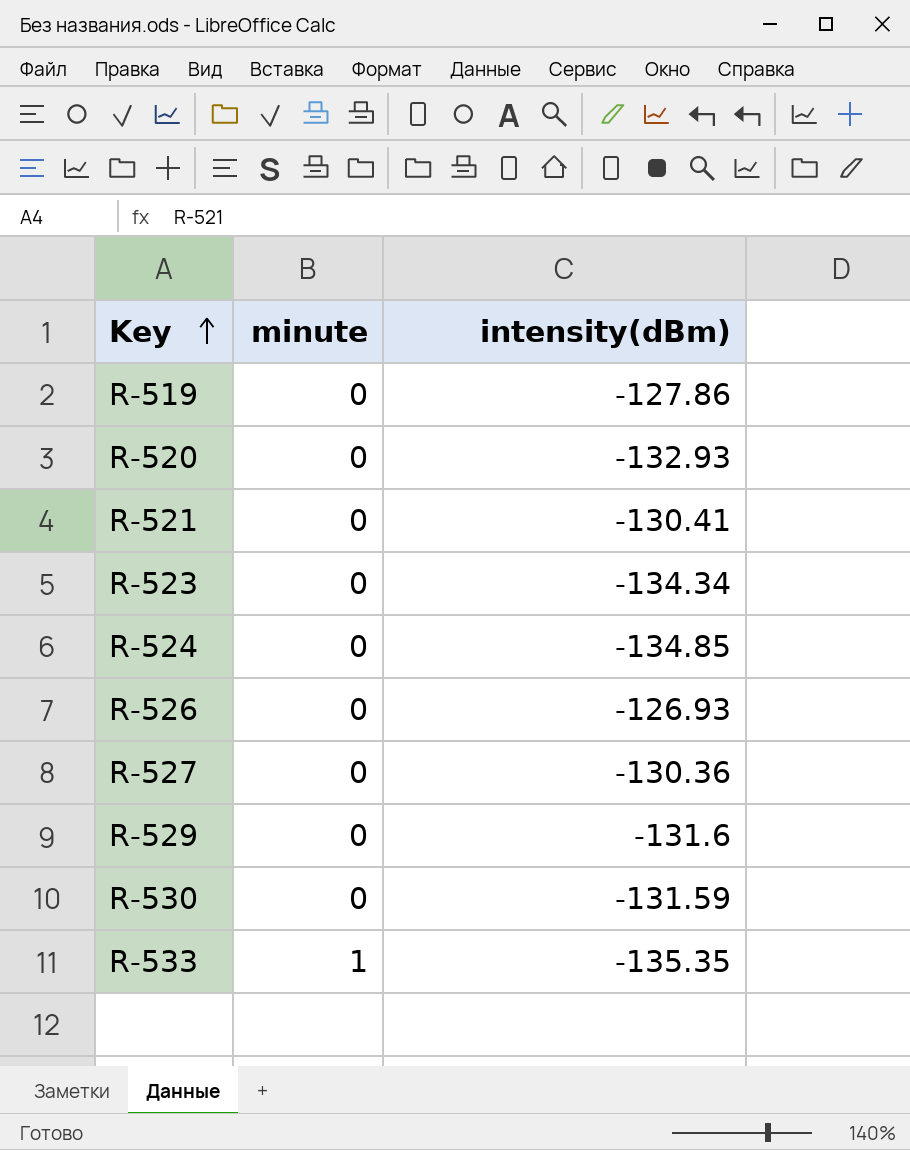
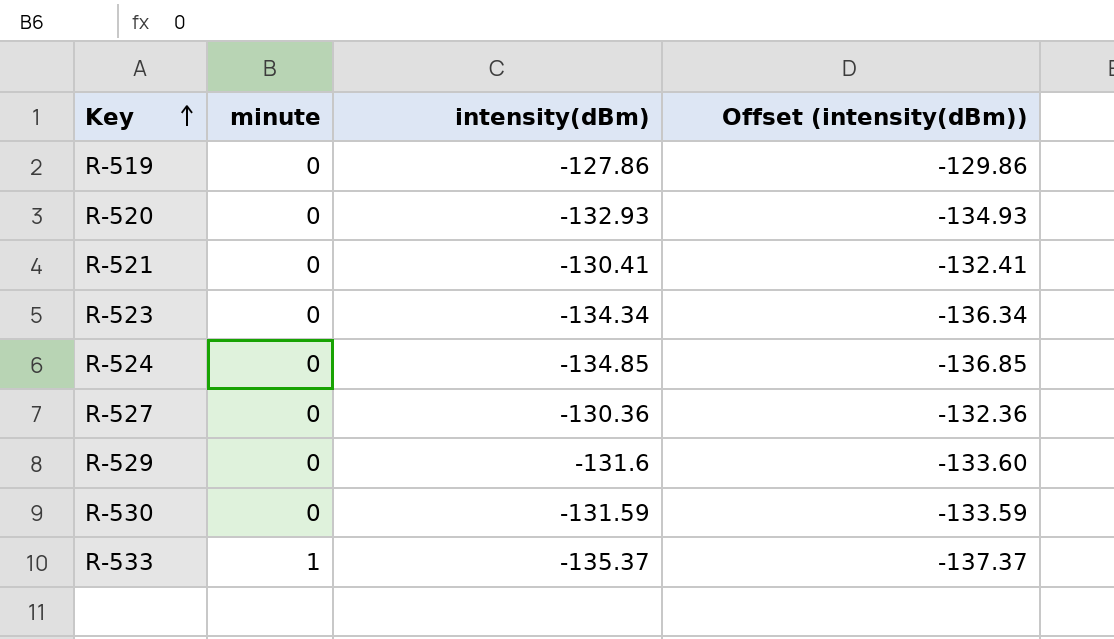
column Offset (intensity(dBm)) | formula: none -> [intensity(dBm)] - 2
row R-526: 0 | -126.93 -> none
R-533 | intensity(dBm): -135.35 -> -135.37

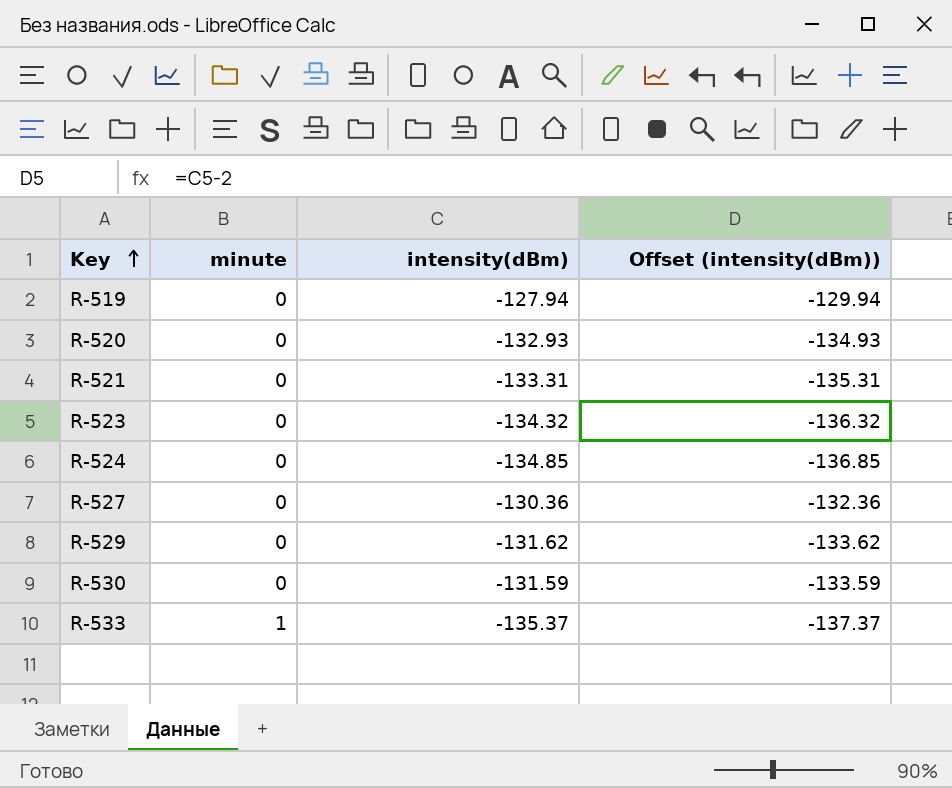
R-519 | intensity(dBm): -127.86 -> -127.94
R-519 | Offset (intensity(dBm)): -129.86 -> -129.94
R-521 | intensity(dBm): -130.41 -> -133.31
R-521 | Offset (intensity(dBm)): -132.41 -> -135.31
R-523 | intensity(dBm): -134.34 -> -134.32
R-523 | Offset (intensity(dBm)): -136.34 -> -136.32
R-529 | intensity(dBm): -131.6 -> -131.62
R-529 | Offset (intensity(dBm)): -133.60 -> -133.62

